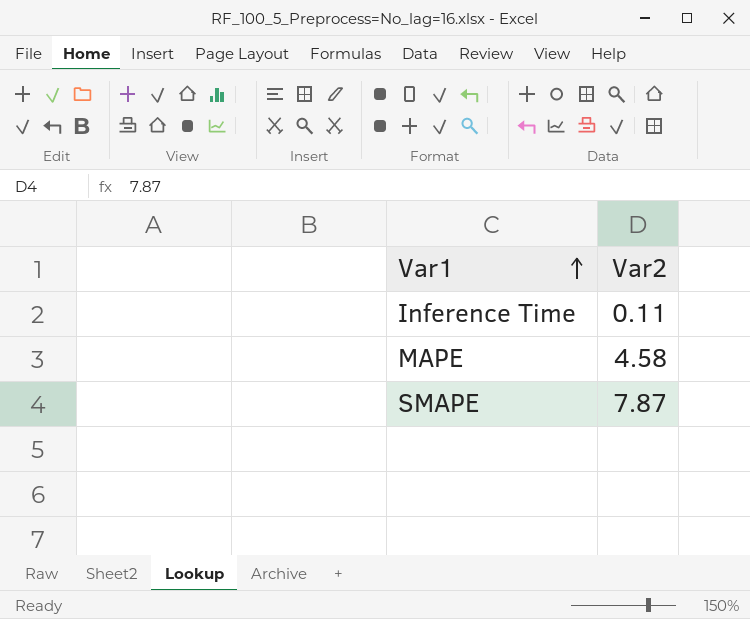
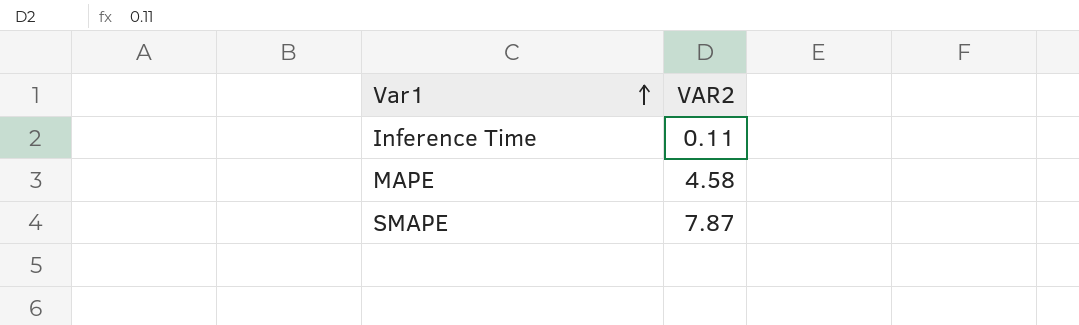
column name: Var2 -> VAR2

